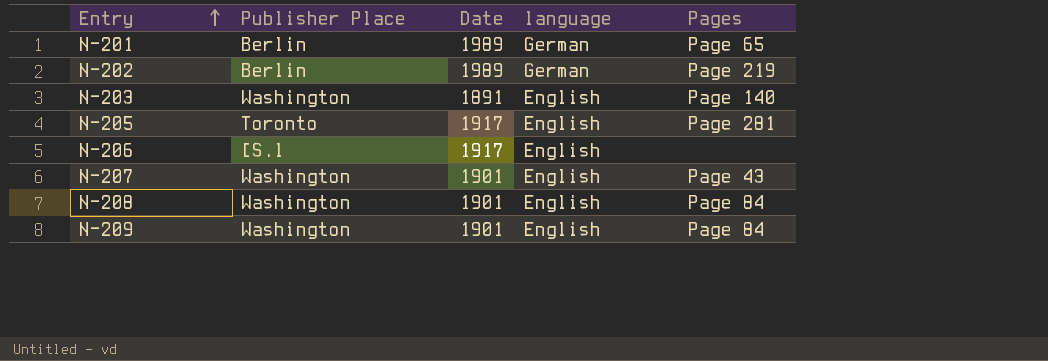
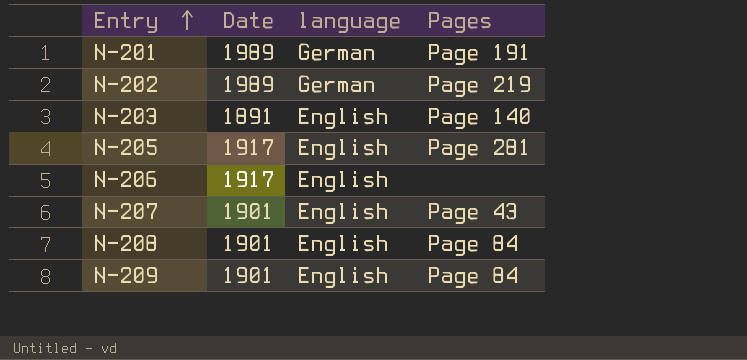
column Publisher Place | position: 2 -> none
N-201 | Pages: Page 65 -> Page 191

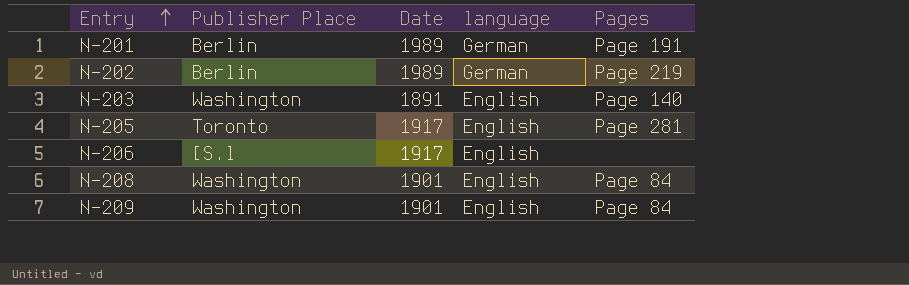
column Publisher Place | position: none -> 2
row N-207: 1901 | English | Page 43 -> none

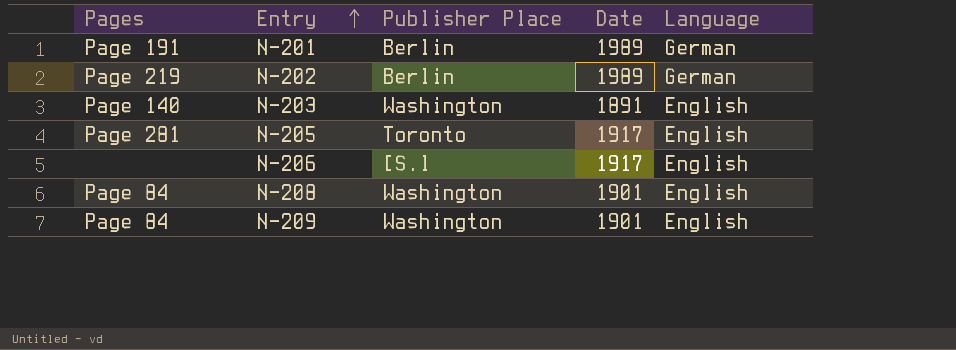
column Pages | position: 5 -> 1
column name: language -> Language

